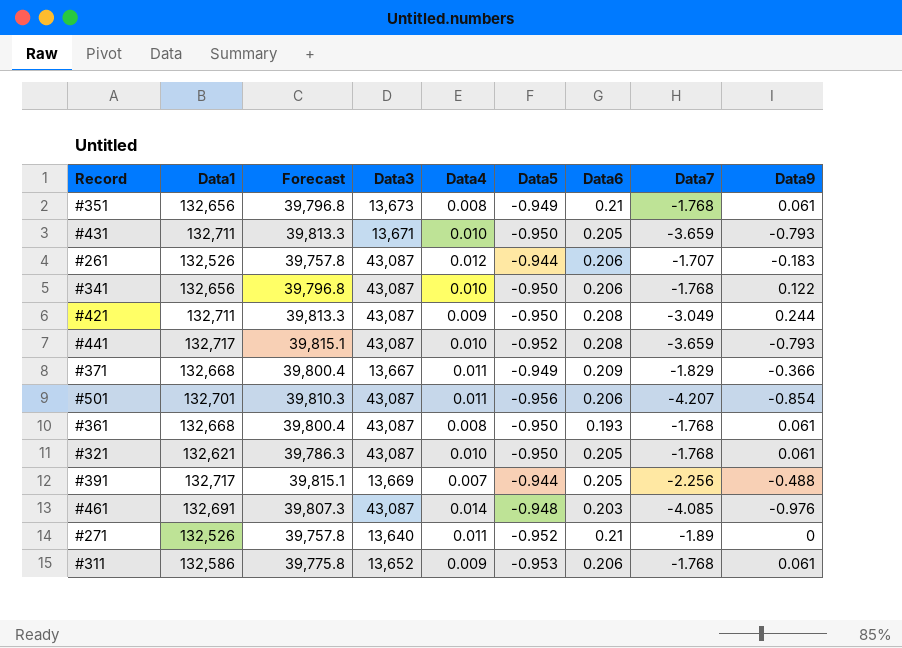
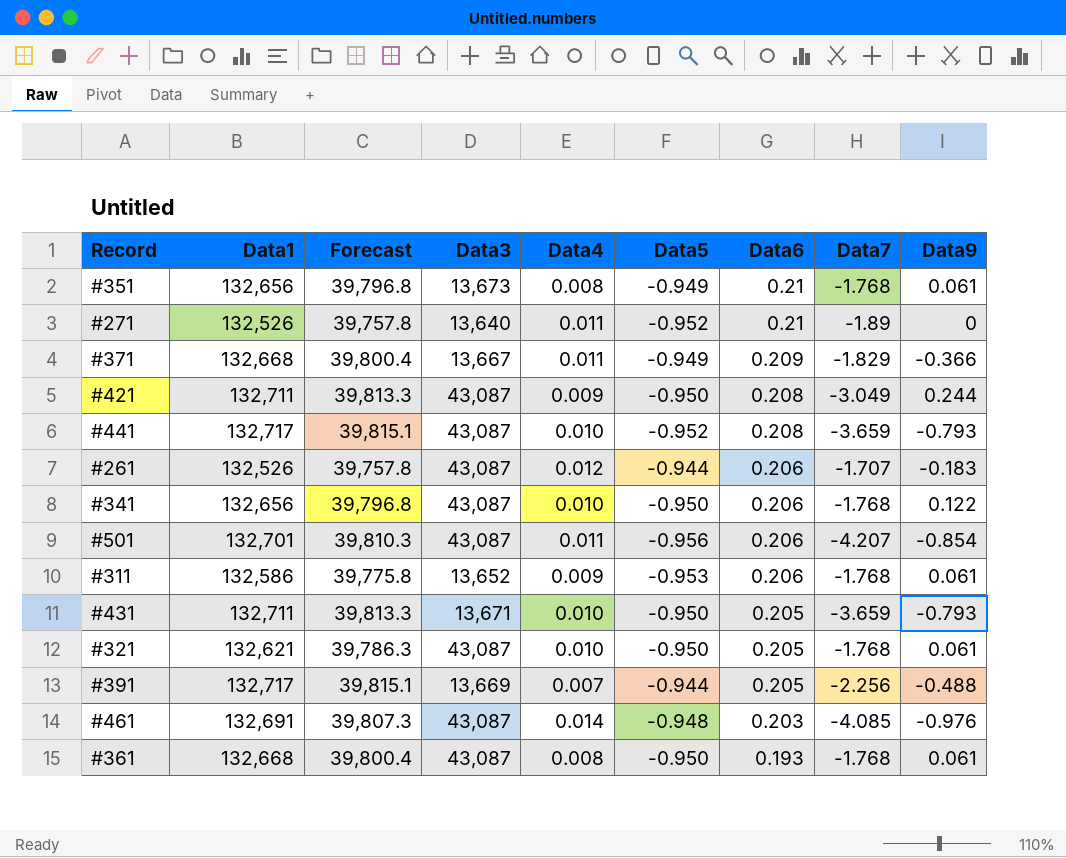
row order: none -> Data6 descending

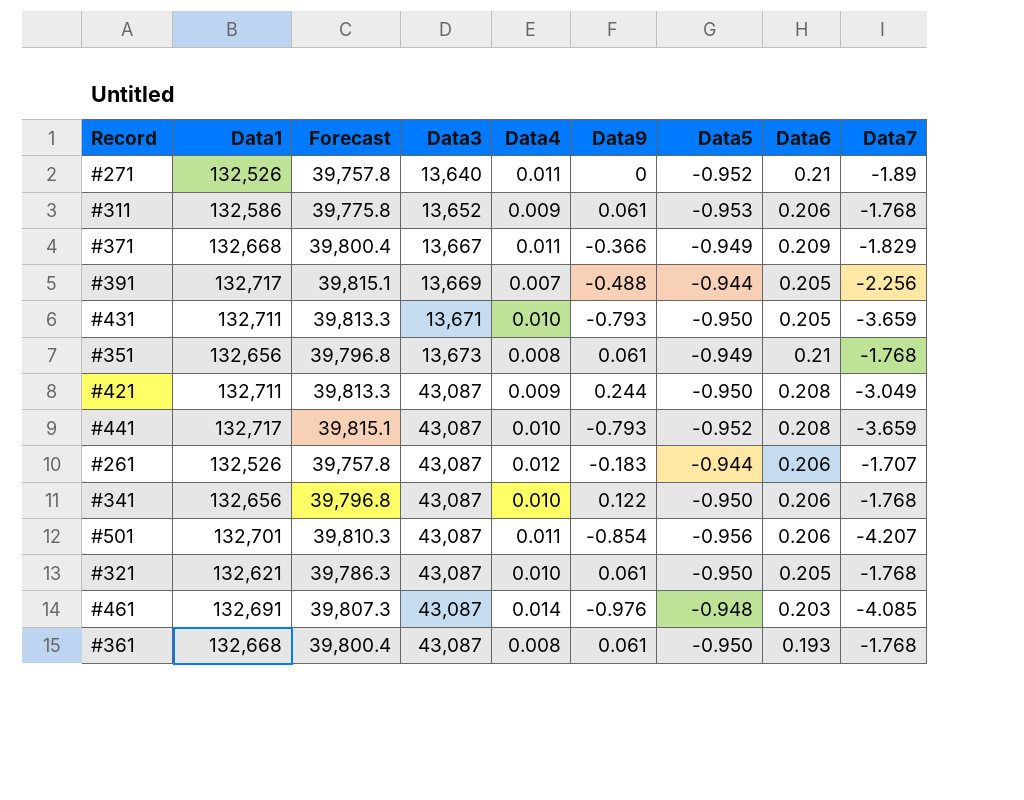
row order: Data6 descending -> Data3 ascending
column Data9 | position: 9 -> 6

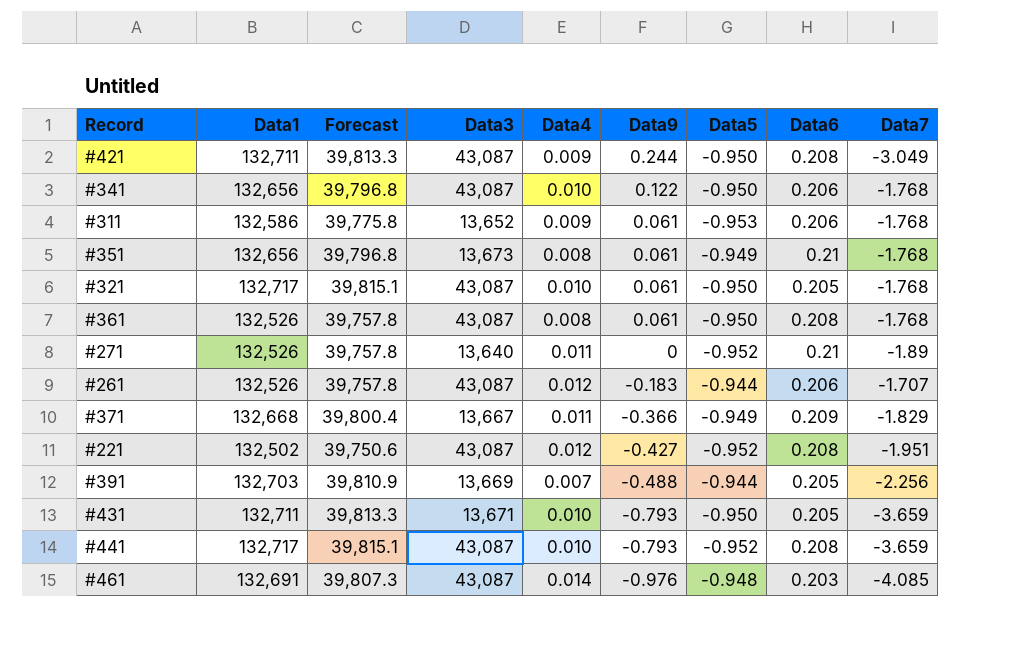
row order: Data3 ascending -> Data9 descending
row #501: 132,701 | 39,810.3 | 43,087 | 0.011 | -0.854 | -0.956 | 0.206 | -4.207 -> none
#321 | Data1: 132,621 -> 132,717
#321 | Forecast: 39,786.3 -> 39,815.1
#361 | Data1: 132,668 -> 132,526
#361 | Forecast: 39,800.4 -> 39,757.8
#361 | Data6: 0.193 -> 0.208
row #221: none -> 132,502 | 39,750.6 | 43,087 | 0.012 | -0.427 | -0.952 | 0.208 | -1.951
#391 | Data1: 132,717 -> 132,703
#391 | Forecast: 39,815.1 -> 39,810.9

